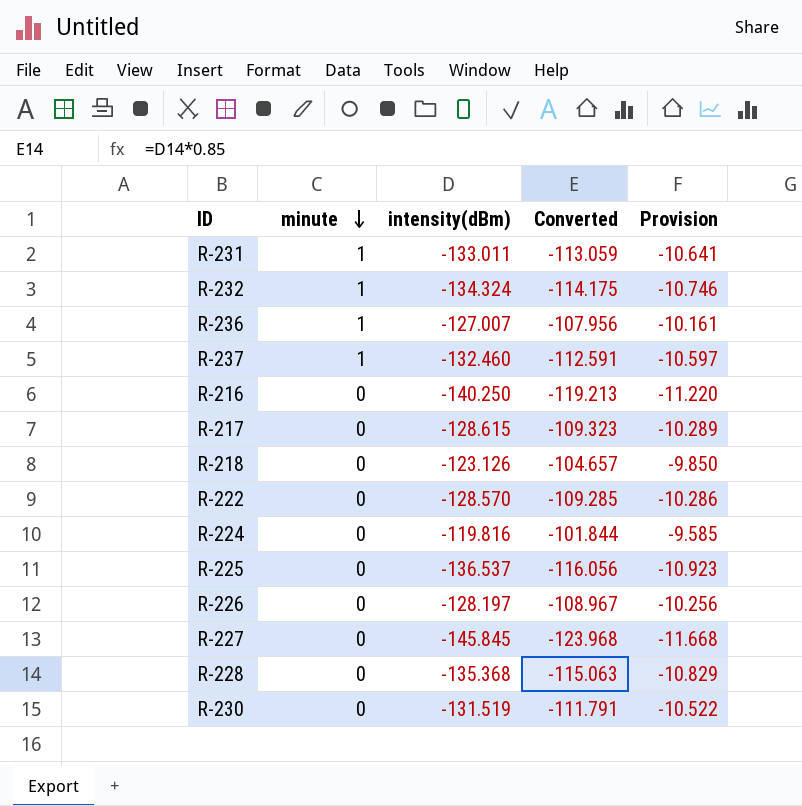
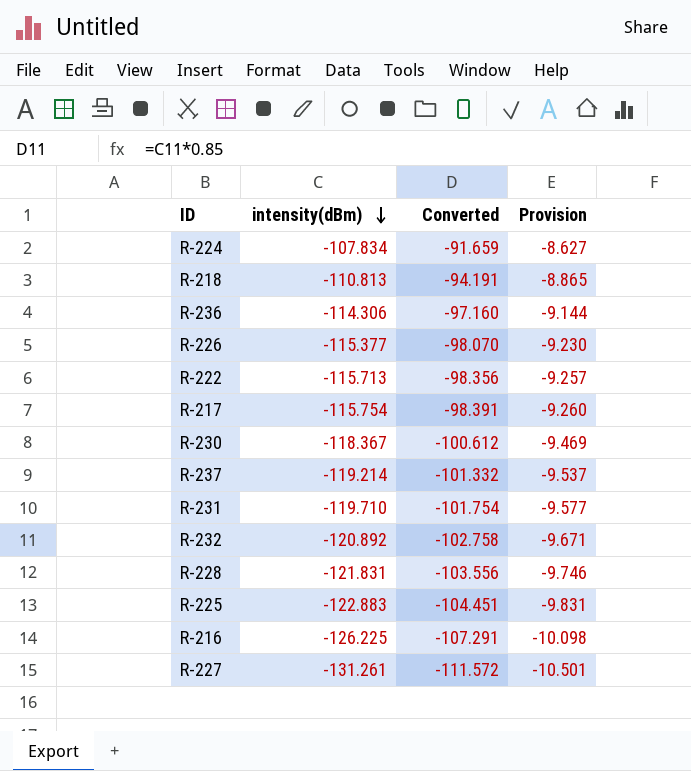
row order: minute descending -> intensity(dBm) descending
column minute | position: 2 -> none
R-224 | intensity(dBm): -119.816 -> -107.834
R-224 | Converted: -101.844 -> -91.659
R-224 | Provision: -9.585 -> -8.627
R-218 | intensity(dBm): -123.126 -> -110.813
R-218 | Converted: -104.657 -> -94.191
R-218 | Provision: -9.850 -> -8.865
R-236 | intensity(dBm): -127.007 -> -114.306
R-236 | Converted: -107.956 -> -97.160
R-236 | Provision: -10.161 -> -9.144
R-226 | intensity(dBm): -128.197 -> -115.377
R-226 | Converted: -108.967 -> -98.070
R-226 | Provision: -10.256 -> -9.230
R-222 | intensity(dBm): -128.570 -> -115.713
R-222 | Converted: -109.285 -> -98.356
R-222 | Provision: -10.286 -> -9.257
R-217 | intensity(dBm): -128.615 -> -115.754
R-217 | Converted: -109.323 -> -98.391
R-217 | Provision: -10.289 -> -9.260
R-230 | intensity(dBm): -131.519 -> -118.367
R-230 | Converted: -111.791 -> -100.612
R-230 | Provision: -10.522 -> -9.469
R-237 | intensity(dBm): -132.460 -> -119.214
R-237 | Converted: -112.591 -> -101.332
R-237 | Provision: -10.597 -> -9.537
R-231 | intensity(dBm): -133.011 -> -119.710
R-231 | Converted: -113.059 -> -101.754
R-231 | Provision: -10.641 -> -9.577
R-232 | intensity(dBm): -134.324 -> -120.892
R-232 | Converted: -114.175 -> -102.758
R-232 | Provision: -10.746 -> -9.671
R-228 | intensity(dBm): -135.368 -> -121.831
R-228 | Converted: -115.063 -> -103.556
R-228 | Provision: -10.829 -> -9.746
R-225 | intensity(dBm): -136.537 -> -122.883
R-225 | Converted: -116.056 -> -104.451
R-225 | Provision: -10.923 -> -9.831
R-216 | intensity(dBm): -140.250 -> -126.225
R-216 | Converted: -119.213 -> -107.291
R-216 | Provision: -11.220 -> -10.098
R-227 | intensity(dBm): -145.845 -> -131.261
R-227 | Converted: -123.968 -> -111.572
R-227 | Provision: -11.668 -> -10.501

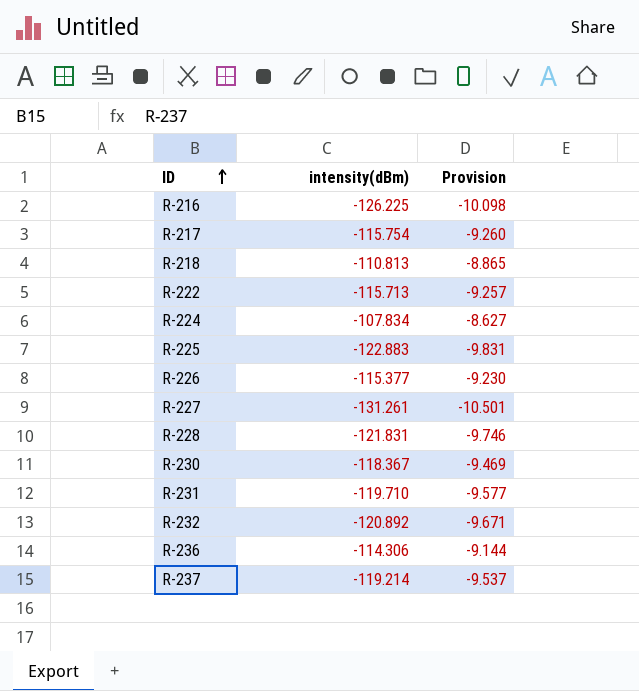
row order: intensity(dBm) descending -> ID ascending
column Converted | formula: [intensity(dBm)] * 0.85 -> none

